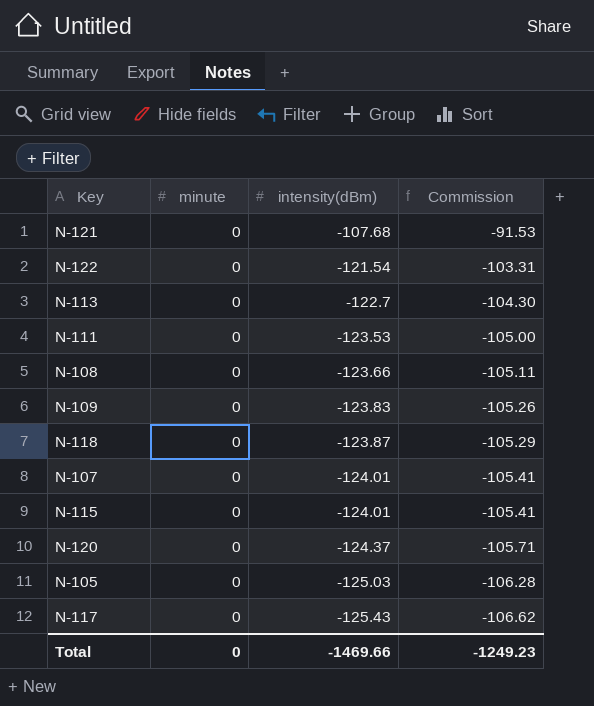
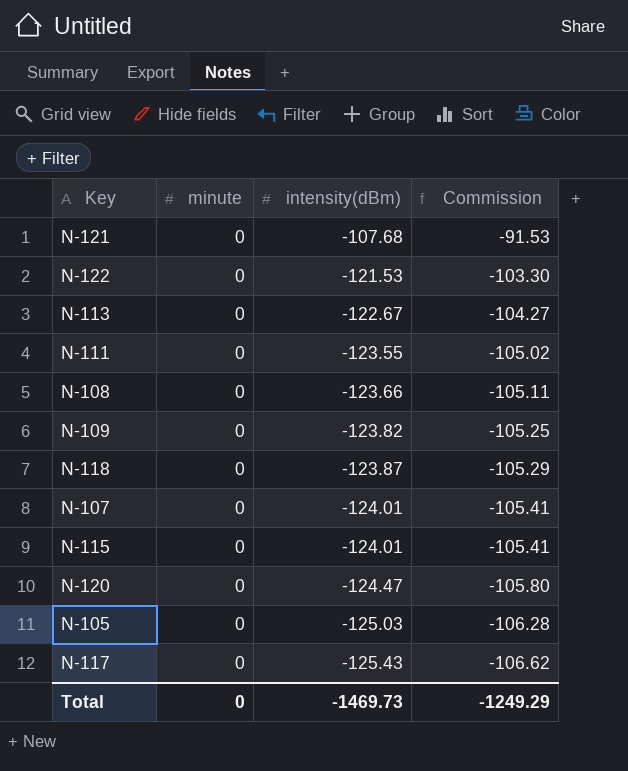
N-122 | intensity(dBm): -121.54 -> -121.53
N-122 | Commission: -103.31 -> -103.30
N-113 | intensity(dBm): -122.7 -> -122.67
N-113 | Commission: -104.30 -> -104.27
N-111 | intensity(dBm): -123.53 -> -123.55
N-111 | Commission: -105.00 -> -105.02
N-109 | intensity(dBm): -123.83 -> -123.82
N-109 | Commission: -105.26 -> -105.25
N-120 | intensity(dBm): -124.37 -> -124.47
N-120 | Commission: -105.71 -> -105.80
Total | intensity(dBm): -1469.66 -> -1469.73
Total | Commission: -1249.23 -> -1249.29

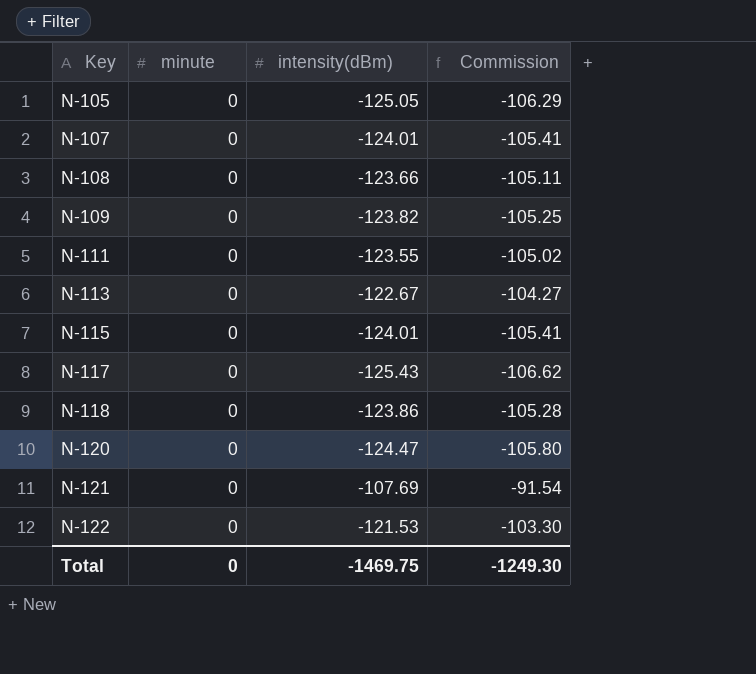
row order: intensity(dBm) descending -> Key ascending
N-105 | intensity(dBm): -125.03 -> -125.05
N-105 | Commission: -106.28 -> -106.29
N-118 | intensity(dBm): -123.87 -> -123.86
N-118 | Commission: -105.29 -> -105.28
N-121 | intensity(dBm): -107.68 -> -107.69
N-121 | Commission: -91.53 -> -91.54
Total | intensity(dBm): -1469.73 -> -1469.75
Total | Commission: -1249.29 -> -1249.30

